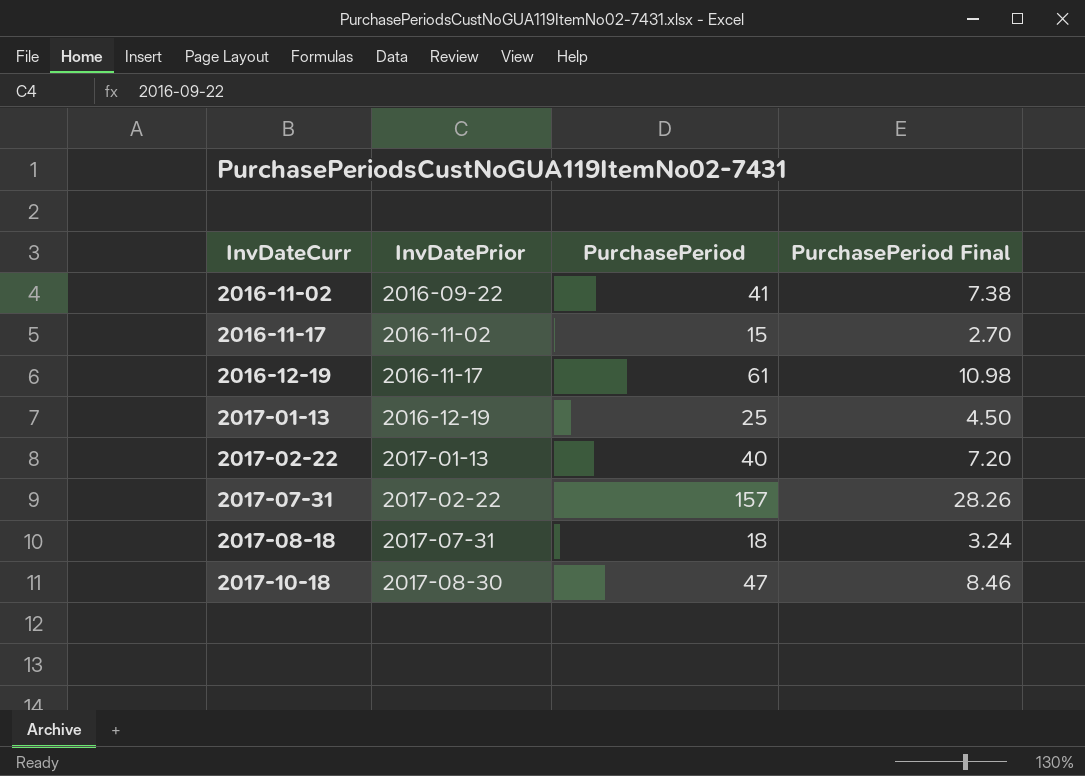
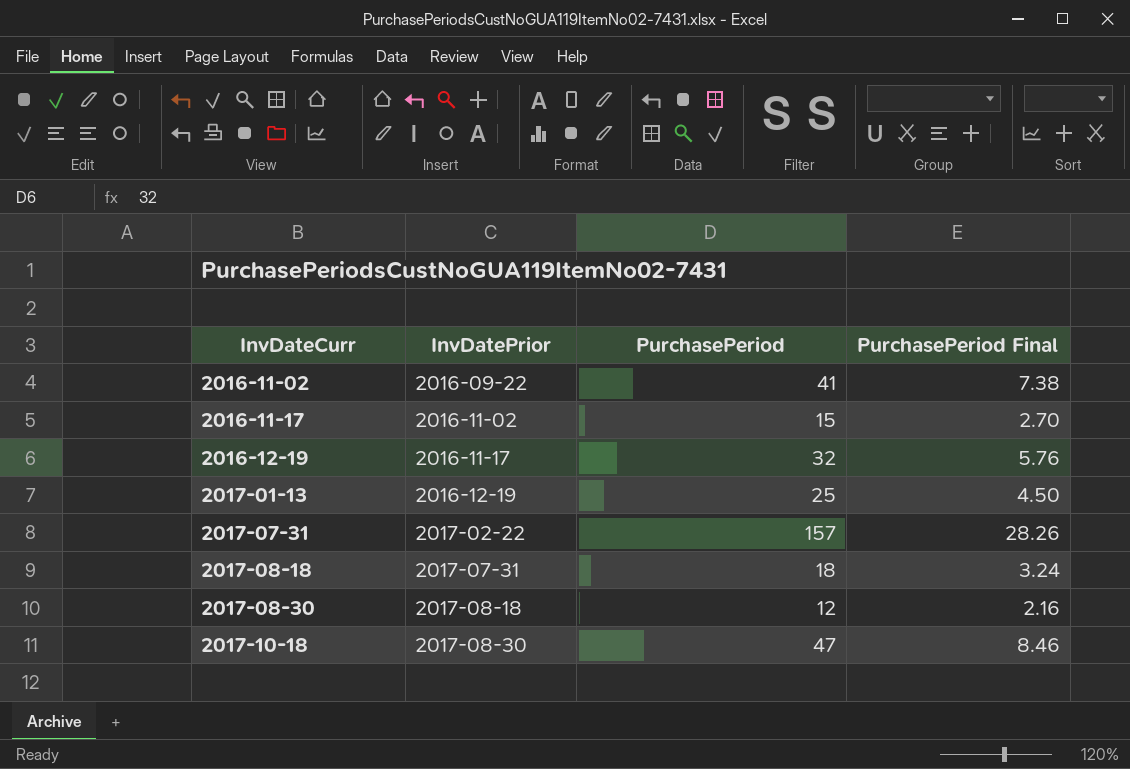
row 2017-02-22: 2017-01-13 | 40 | 7.20 -> none
2016-12-19 | PurchasePeriod: 61 -> 32
2016-12-19 | PurchasePeriod Final: 10.98 -> 5.76
row 2017-08-30: none -> 2017-08-18 | 12 | 2.16

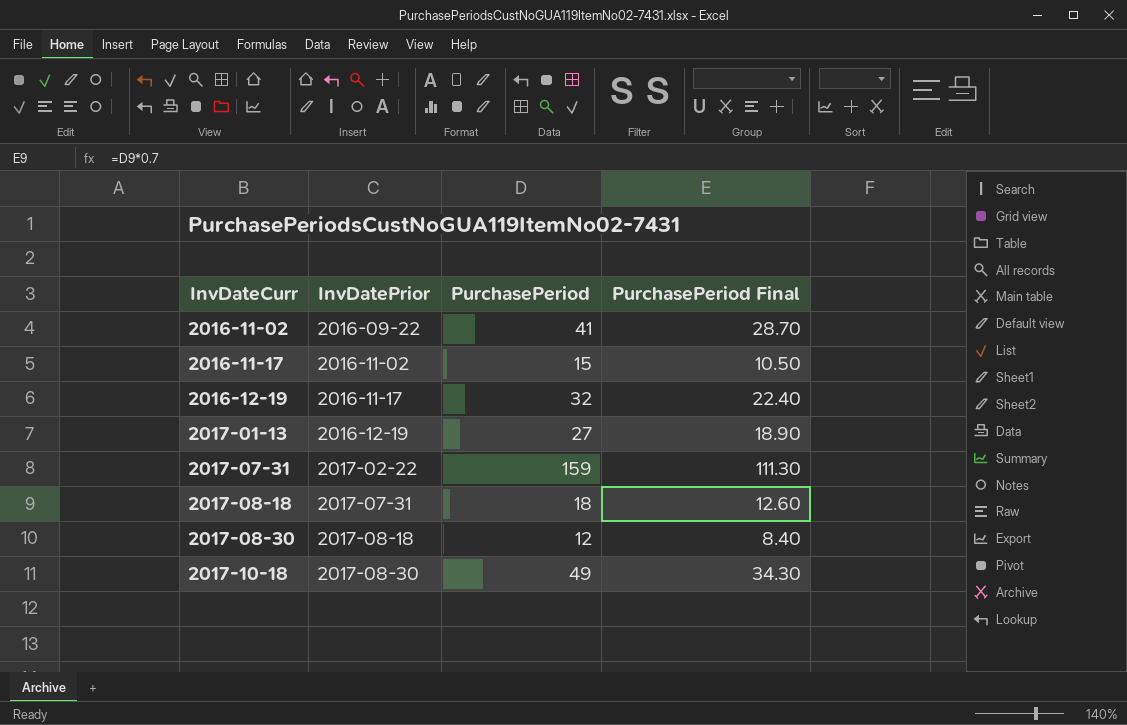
column PurchasePeriod Final | formula: [PurchasePeriod] * 0.18 -> [PurchasePeriod] * 0.7
2017-01-13 | PurchasePeriod: 25 -> 27
2017-07-31 | PurchasePeriod: 157 -> 159
2017-10-18 | PurchasePeriod: 47 -> 49

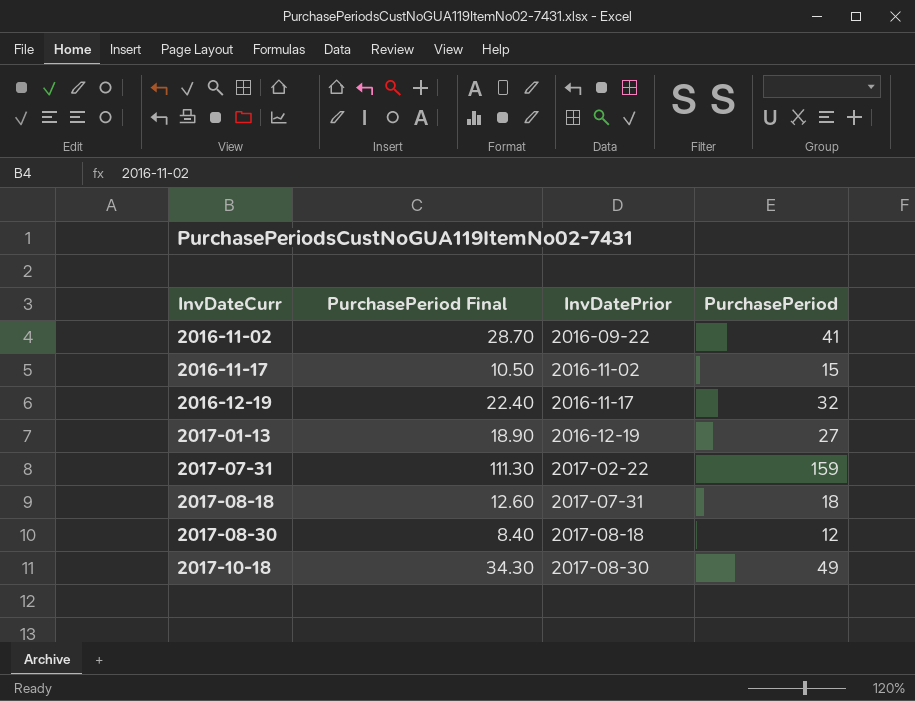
column PurchasePeriod Final | position: 4 -> 2

